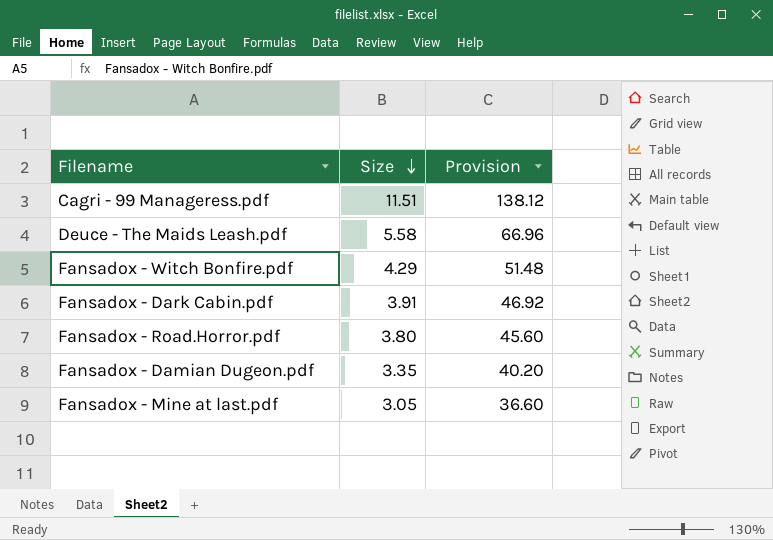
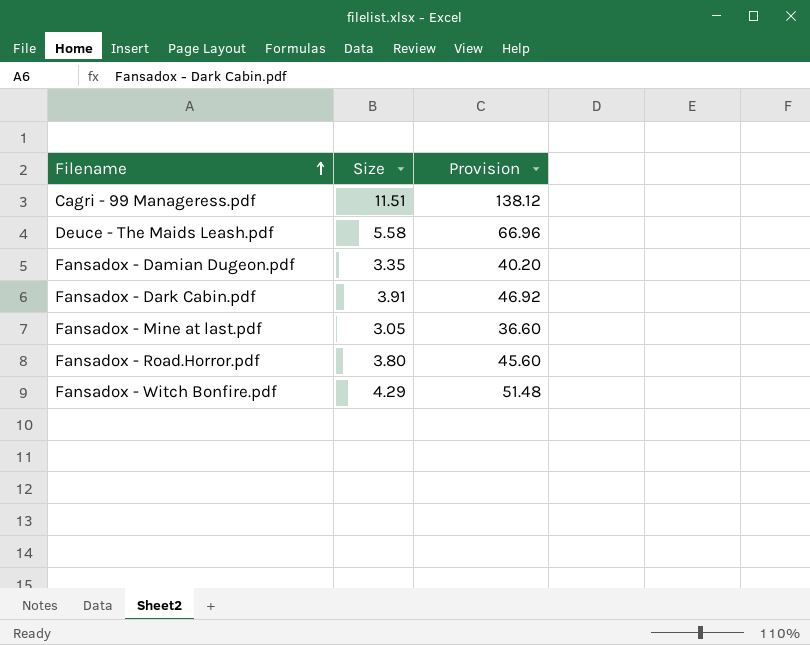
row order: Size descending -> Filename ascending

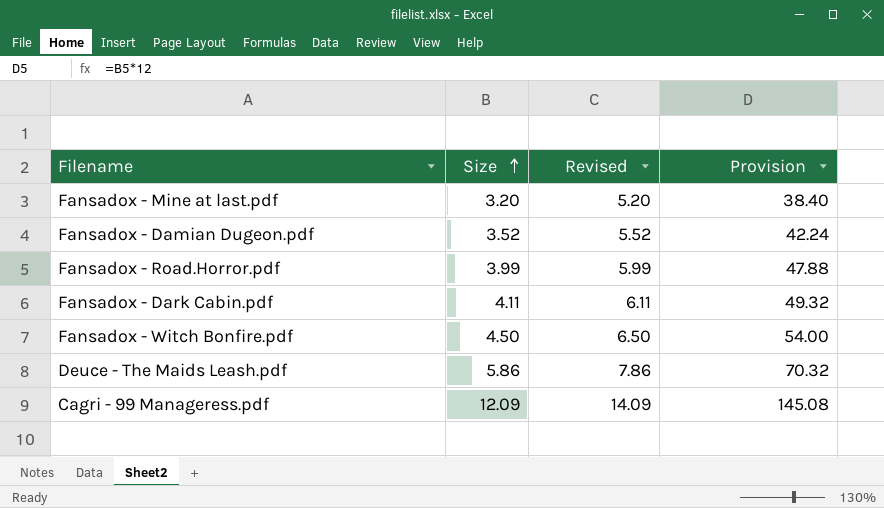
row order: Filename ascending -> Size ascending
column Revised | formula: none -> [Size] + 2
Fansadox - Mine at last.pdf | Size: 3.05 -> 3.20
Fansadox - Mine at last.pdf | Provision: 36.60 -> 38.40
Fansadox - Damian Dugeon.pdf | Size: 3.35 -> 3.52
Fansadox - Damian Dugeon.pdf | Provision: 40.20 -> 42.24
Fansadox - Road.Horror.pdf | Size: 3.80 -> 3.99
Fansadox - Road.Horror.pdf | Provision: 45.60 -> 47.88
Fansadox - Dark Cabin.pdf | Size: 3.91 -> 4.11
Fansadox - Dark Cabin.pdf | Provision: 46.92 -> 49.32
Fansadox - Witch Bonfire.pdf | Size: 4.29 -> 4.50
Fansadox - Witch Bonfire.pdf | Provision: 51.48 -> 54.00
Deuce - The Maids Leash.pdf | Size: 5.58 -> 5.86
Deuce - The Maids Leash.pdf | Provision: 66.96 -> 70.32
Cagri - 99 Manageress.pdf | Size: 11.51 -> 12.09
Cagri - 99 Manageress.pdf | Provision: 138.12 -> 145.08

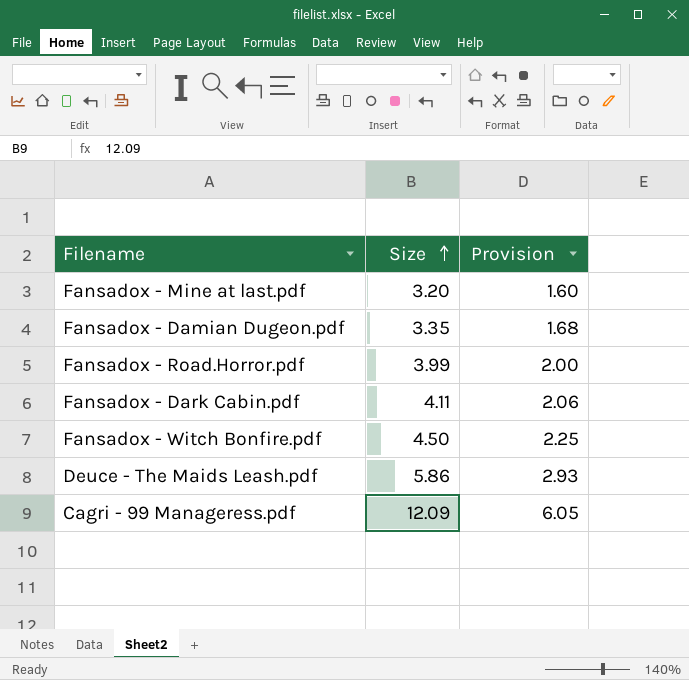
column Revised | formula: [Size] + 2 -> none
column Provision | formula: [Size] * 12 -> [Size] * 0.5
Fansadox - Damian Dugeon.pdf | Size: 3.52 -> 3.35

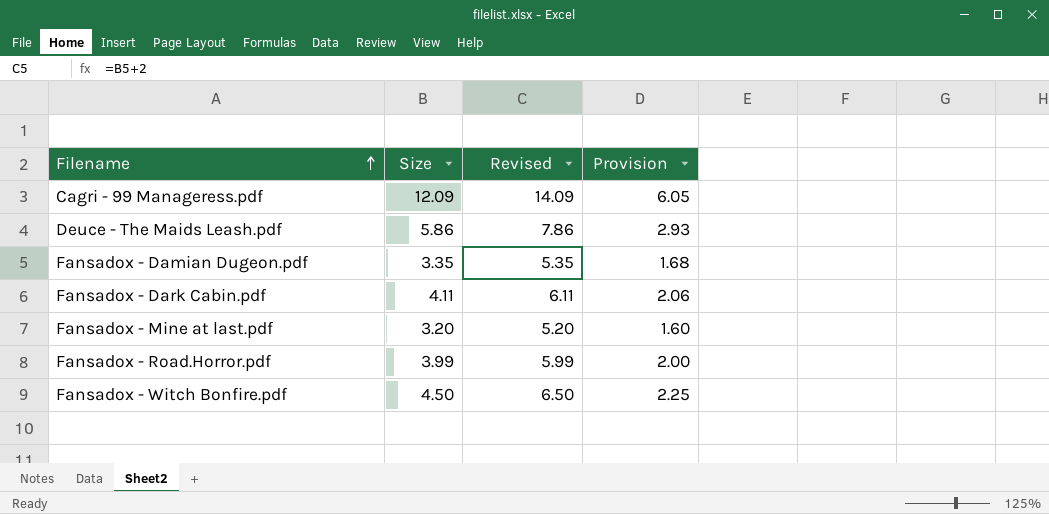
row order: Size ascending -> Filename ascending
column Revised | formula: none -> [Size] + 2

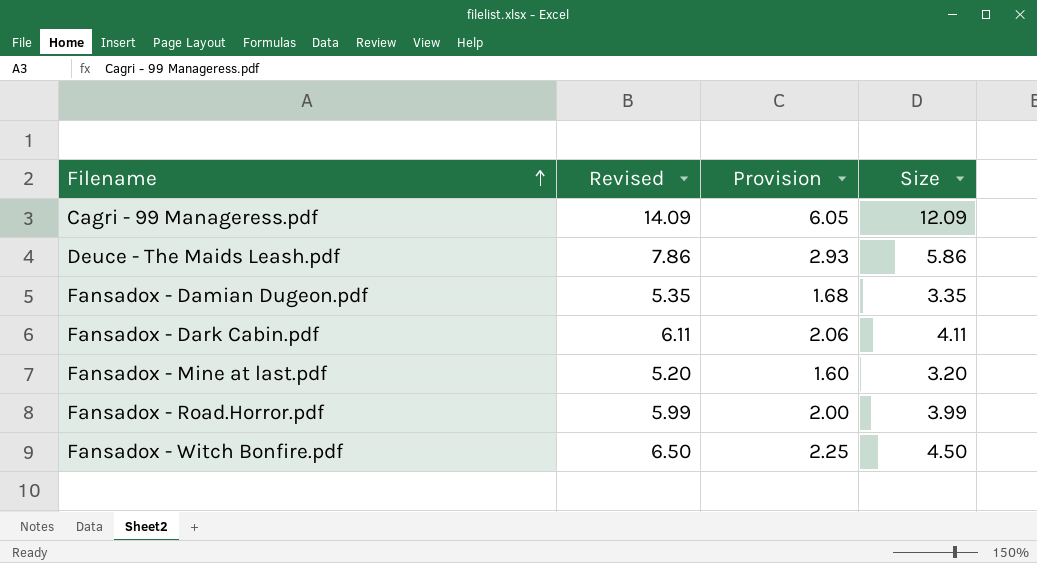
column Size | position: 2 -> 4

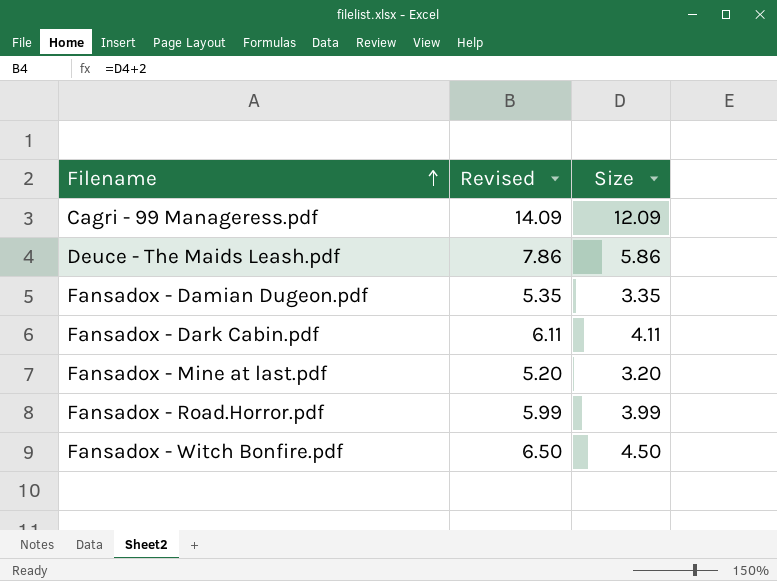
column Provision | formula: [Size] * 0.5 -> none

